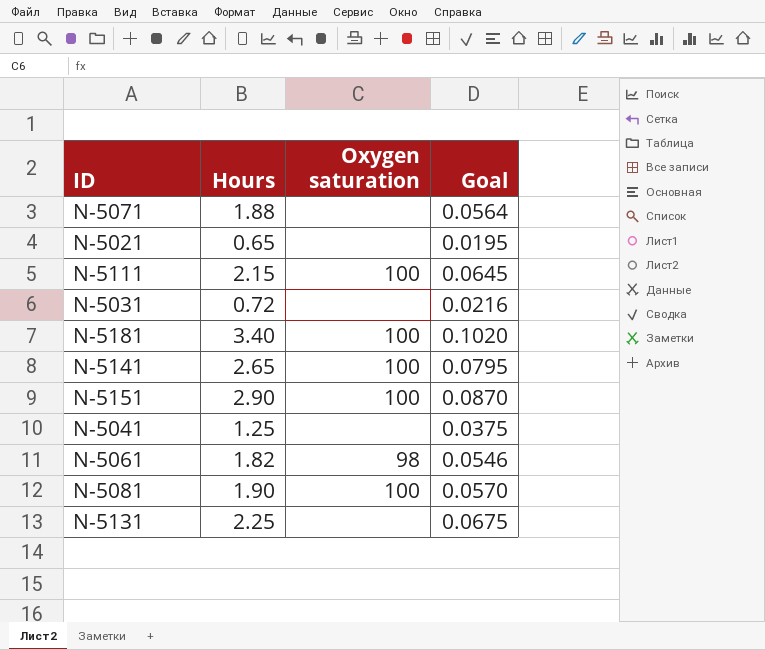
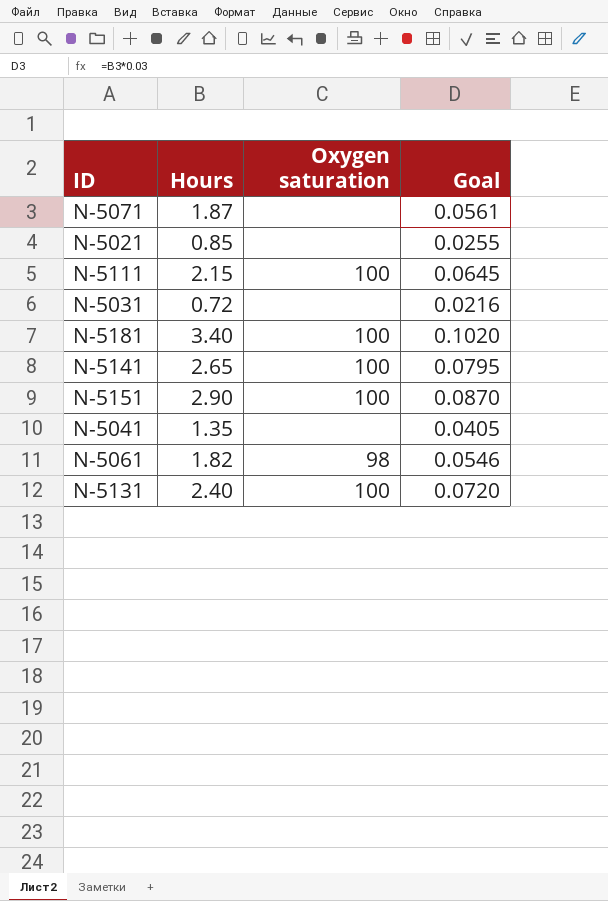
row N-5081: 1.90 | 100 | 0.0570 -> none
N-5071 | Hours: 1.88 -> 1.87
N-5071 | Goal: 0.0564 -> 0.0561
N-5021 | Hours: 0.65 -> 0.85
N-5021 | Goal: 0.0195 -> 0.0255
N-5041 | Hours: 1.25 -> 1.35
N-5041 | Goal: 0.0375 -> 0.0405
N-5131 | Hours: 2.25 -> 2.40
N-5131 | Oxygen saturation: none -> 100
N-5131 | Goal: 0.0675 -> 0.0720

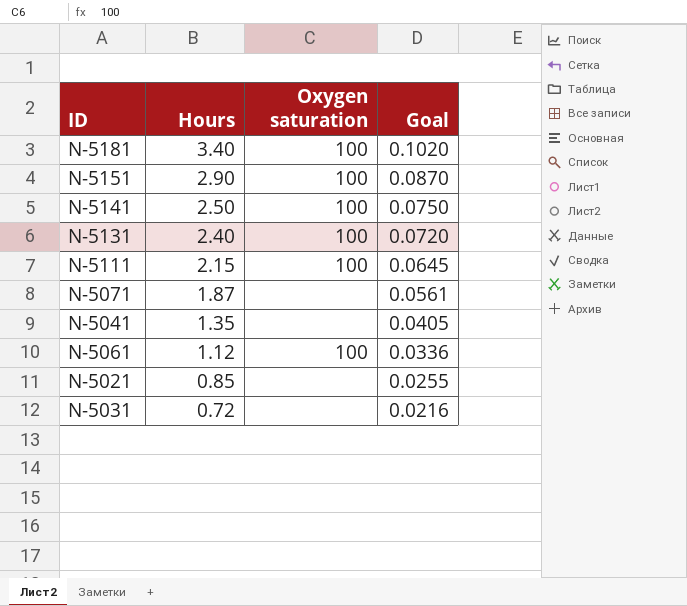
row order: none -> Hours descending
N-5141 | Hours: 2.65 -> 2.50
N-5141 | Goal: 0.0795 -> 0.0750
N-5061 | Hours: 1.82 -> 1.12
N-5061 | Oxygen saturation: 98 -> 100
N-5061 | Goal: 0.0546 -> 0.0336

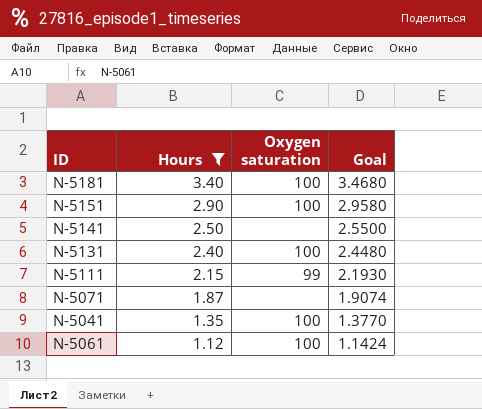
filter: none -> Hours >= 1.12
column Goal | formula: [Hours] * 0.03 -> [Hours] * 1.02
N-5141 | Oxygen saturation: 100 -> none
N-5111 | Oxygen saturation: 100 -> 99
N-5041 | Oxygen saturation: none -> 100

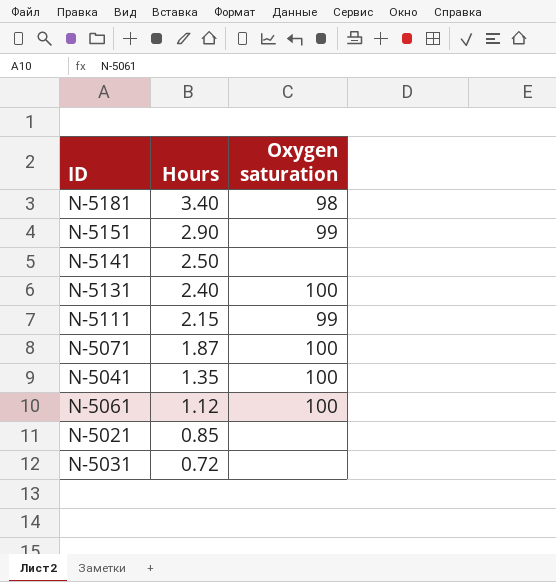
filter: Hours >= 1.12 -> none
column Goal | formula: [Hours] * 1.02 -> none
N-5181 | Oxygen saturation: 100 -> 98
N-5151 | Oxygen saturation: 100 -> 99
N-5071 | Oxygen saturation: none -> 100

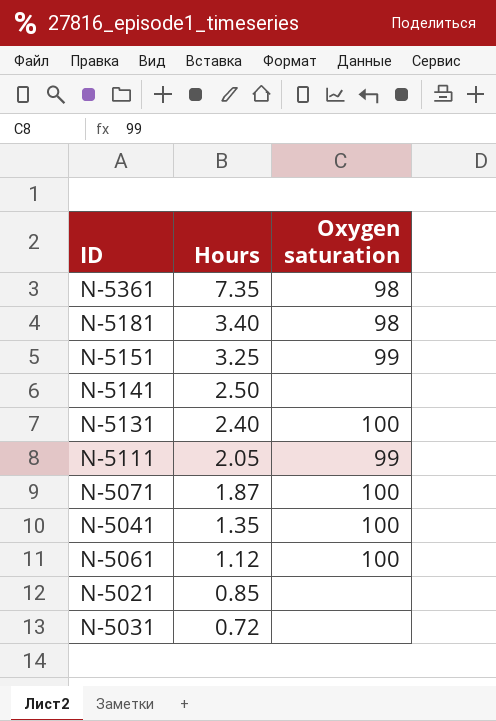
row N-5361: none -> 7.35 | 98
N-5151 | Hours: 2.90 -> 3.25
N-5111 | Hours: 2.15 -> 2.05

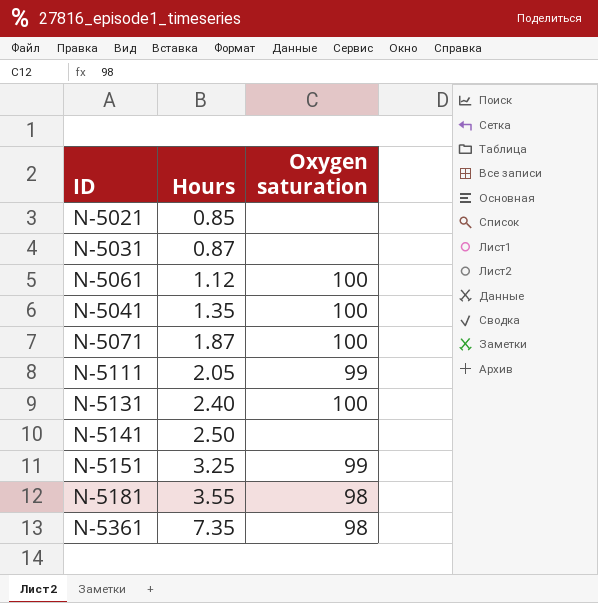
row order: Hours descending -> Hours ascending
N-5031 | Hours: 0.72 -> 0.87
N-5181 | Hours: 3.40 -> 3.55

